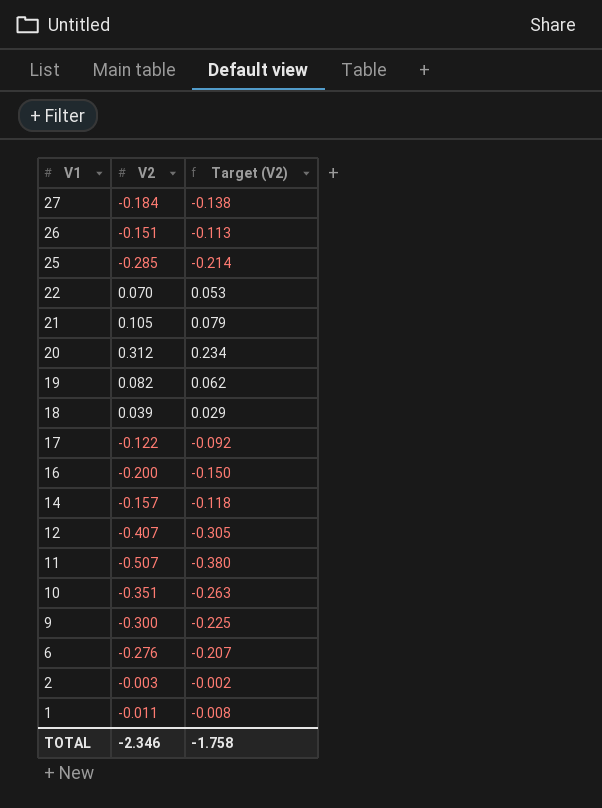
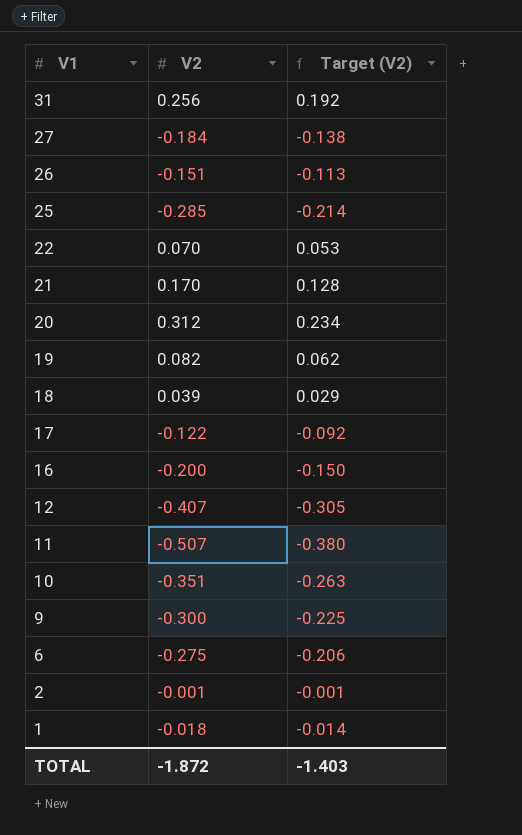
row 14: -0.157 | -0.118 -> none
row 31: none -> 0.256 | 0.192
21 | V2: 0.105 -> 0.170
21 | Target (V2): 0.079 -> 0.128
6 | V2: -0.276 -> -0.275
6 | Target (V2): -0.207 -> -0.206
2 | V2: -0.003 -> -0.001
2 | Target (V2): -0.002 -> -0.001
1 | V2: -0.011 -> -0.018
1 | Target (V2): -0.008 -> -0.014
TOTAL | V2: -2.346 -> -1.872
TOTAL | Target (V2): -1.758 -> -1.403

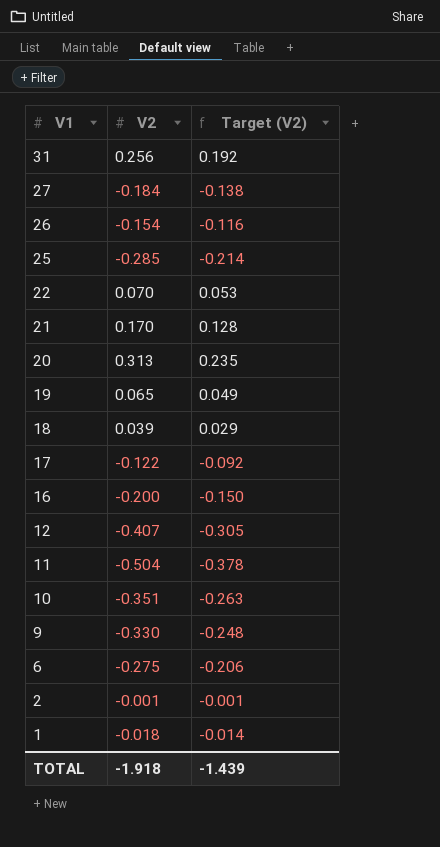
26 | V2: -0.151 -> -0.154
26 | Target (V2): -0.113 -> -0.116
20 | V2: 0.312 -> 0.313
20 | Target (V2): 0.234 -> 0.235
19 | V2: 0.082 -> 0.065
19 | Target (V2): 0.062 -> 0.049
11 | V2: -0.507 -> -0.504
11 | Target (V2): -0.380 -> -0.378
9 | V2: -0.300 -> -0.330
9 | Target (V2): -0.225 -> -0.248
TOTAL | V2: -1.872 -> -1.918
TOTAL | Target (V2): -1.403 -> -1.439

